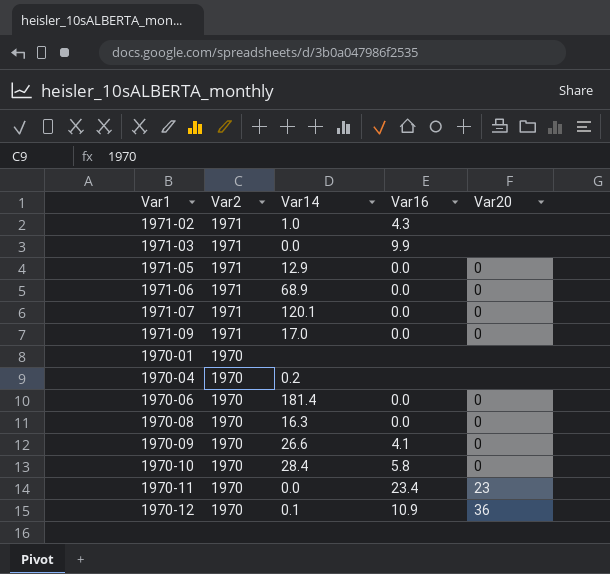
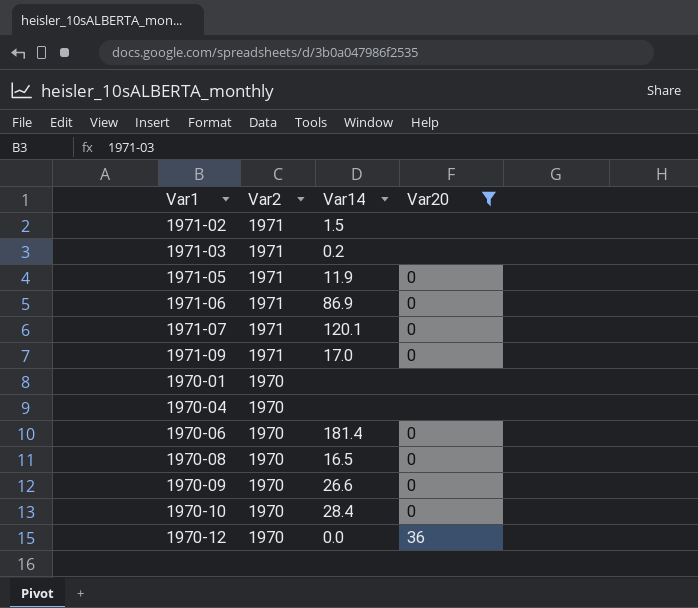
filter: none -> Var20 != 23
column Var16 | position: 4 -> none
1971-02 | Var14: 1.0 -> 1.5
1971-03 | Var14: 0.0 -> 0.2
1971-05 | Var14: 12.9 -> 11.9
1971-06 | Var14: 68.9 -> 86.9
1970-04 | Var14: 0.2 -> none
1970-08 | Var14: 16.3 -> 16.5
1970-12 | Var14: 0.1 -> 0.0

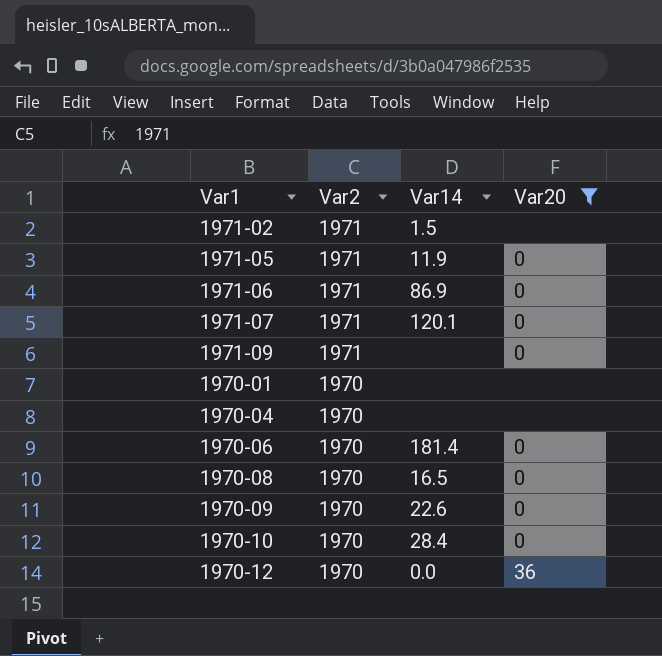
row 1971-03: 1971 | 0.2 | none -> none
1971-09 | Var14: 17.0 -> none
1970-09 | Var14: 26.6 -> 22.6

